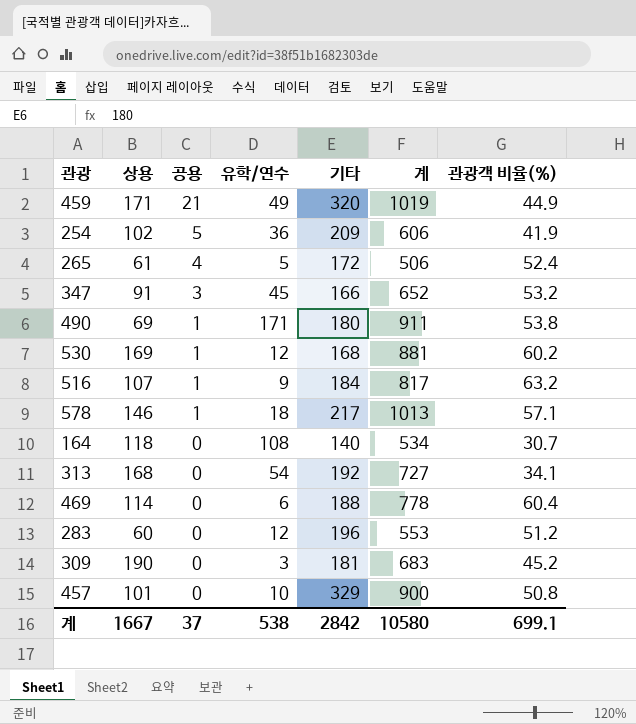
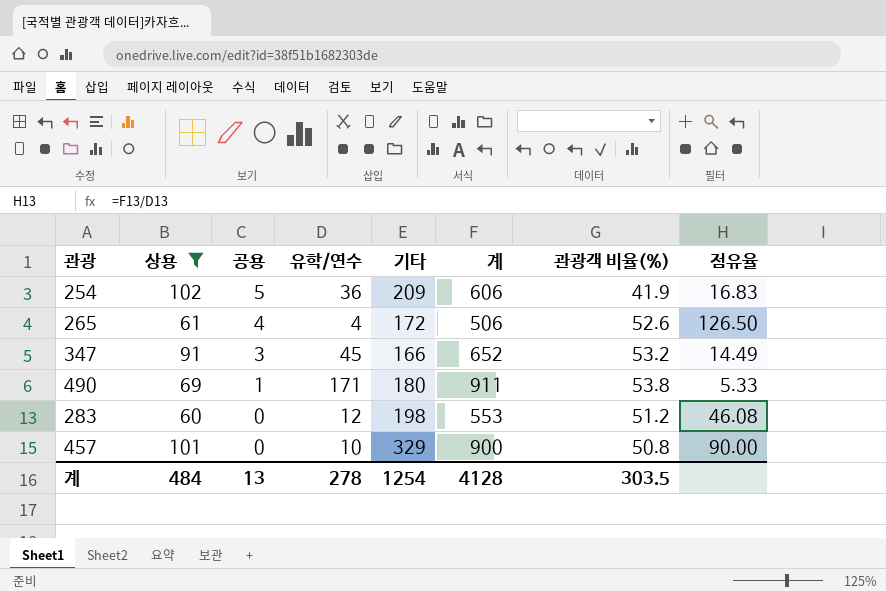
filter: none -> 상용 <= 102
column 점유율 | formula: none -> [계] / [유학/연수]
265 | 유학/연수: 5 -> 4
265 | 관광객 비율(%): 52.4 -> 52.6
283 | 기타: 196 -> 198
계 | 상용: 1667 -> 484
계 | 공용: 37 -> 13
계 | 유학/연수: 538 -> 278
계 | 기타: 2842 -> 1254
계 | 계: 10580 -> 4128
계 | 관광객 비율(%): 699.1 -> 303.5

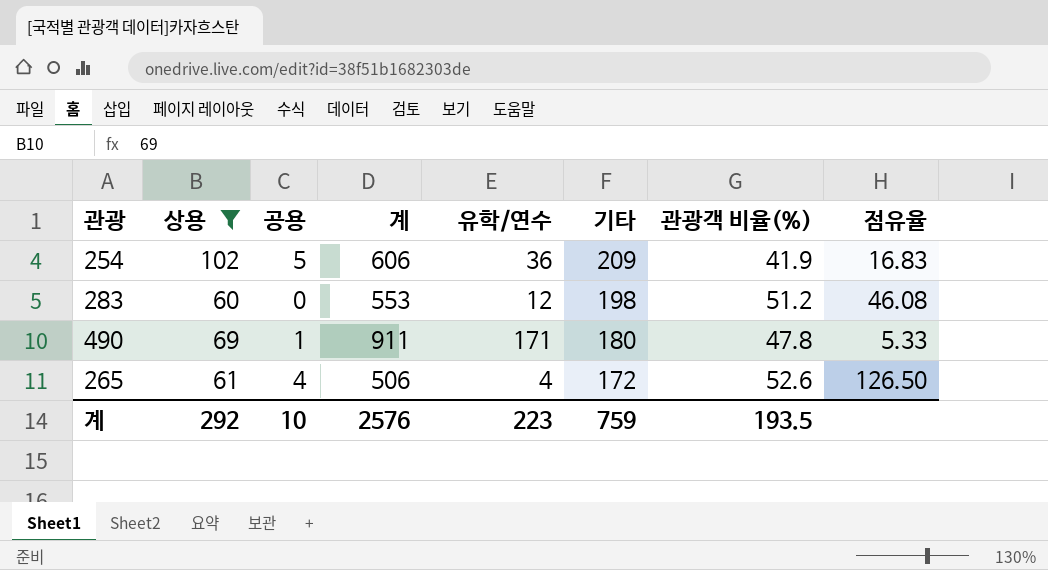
row order: 공용 descending -> 기타 descending
column 계 | position: 6 -> 4
row 347: 91 | 3 | 45 | 166 | 652 | 53.2 | 14.49 -> none
row 457: 101 | 0 | 10 | 329 | 900 | 50.8 | 90.00 -> none
490 | 관광객 비율(%): 53.8 -> 47.8
계 | 상용: 484 -> 292
계 | 공용: 13 -> 10
계 | 계: 4128 -> 2576
계 | 유학/연수: 278 -> 223
계 | 기타: 1254 -> 759
계 | 관광객 비율(%): 303.5 -> 193.5

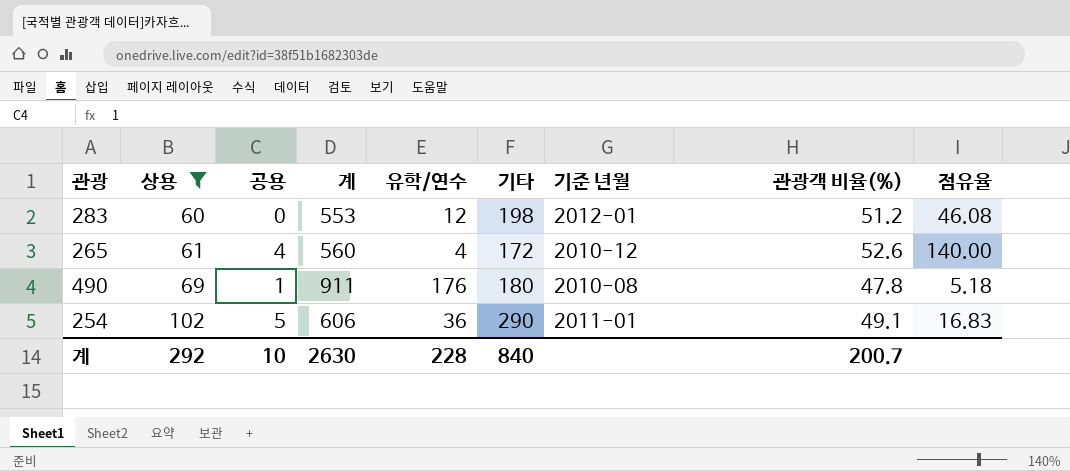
row order: 기타 descending -> 상용 ascending
column 기준 년월 | position: none -> 7
265 | 계: 506 -> 560
265 | 점유율: 126.50 -> 140.00
490 | 유학/연수: 171 -> 176
490 | 점유율: 5.33 -> 5.18
254 | 기타: 209 -> 290
254 | 관광객 비율(%): 41.9 -> 49.1
계 | 계: 2576 -> 2630
계 | 유학/연수: 223 -> 228
계 | 기타: 759 -> 840
계 | 관광객 비율(%): 193.5 -> 200.7

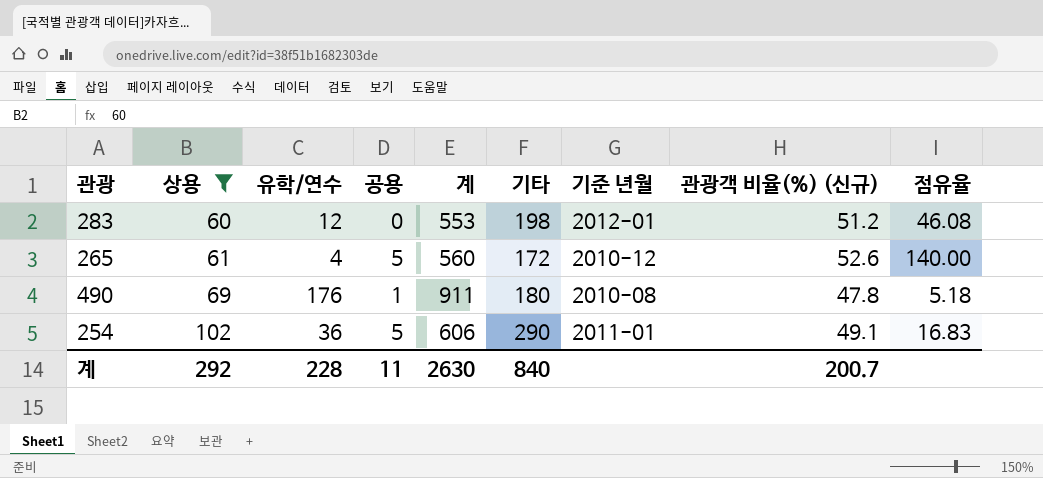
column 유학/연수 | position: 5 -> 3
column name: 관광객 비율(%) -> 관광객 비율(%) (신규)
265 | 공용: 4 -> 5
계 | 공용: 10 -> 11

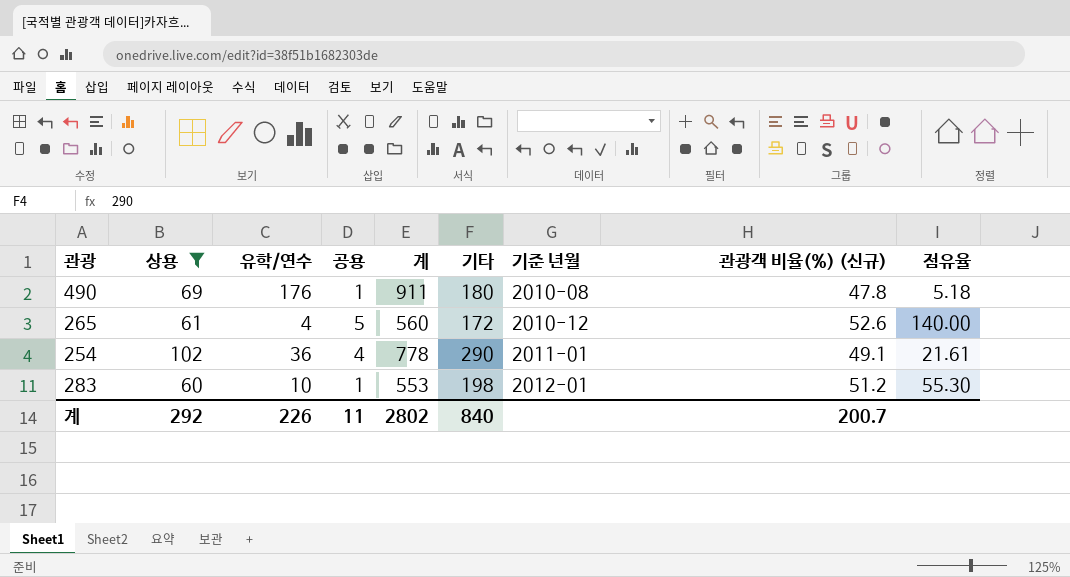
row order: 상용 ascending -> 기준 년월 ascending
254 | 공용: 5 -> 4
254 | 계: 606 -> 778
254 | 점유율: 16.83 -> 21.61
283 | 유학/연수: 12 -> 10
283 | 공용: 0 -> 1
283 | 점유율: 46.08 -> 55.30
계 | 유학/연수: 228 -> 226
계 | 계: 2630 -> 2802

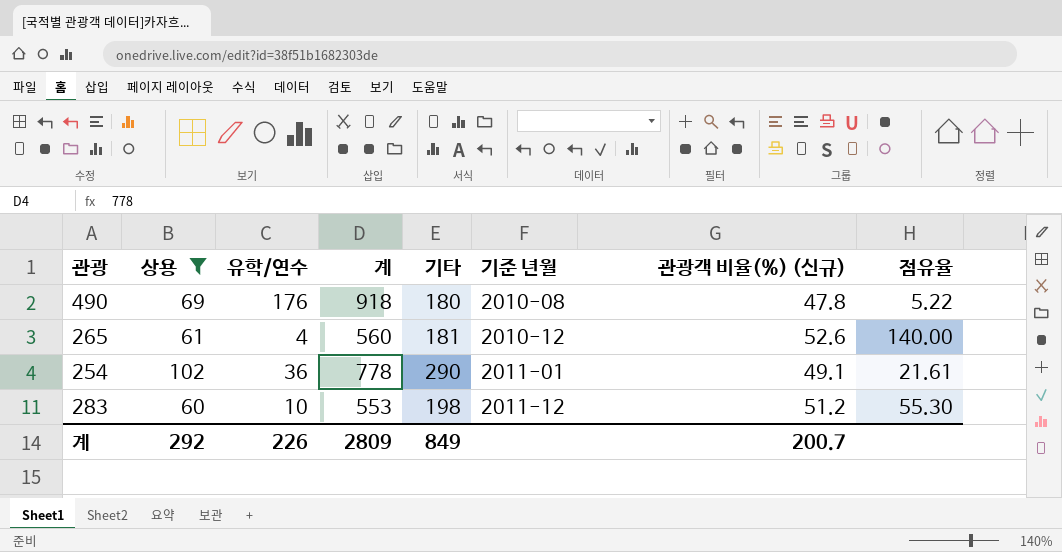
column 공용 | position: 4 -> none
490 | 계: 911 -> 918
490 | 점유율: 5.18 -> 5.22
265 | 기타: 172 -> 181
283 | 기준 년월: 2012-01 -> 2011-12
계 | 계: 2802 -> 2809
계 | 기타: 840 -> 849

